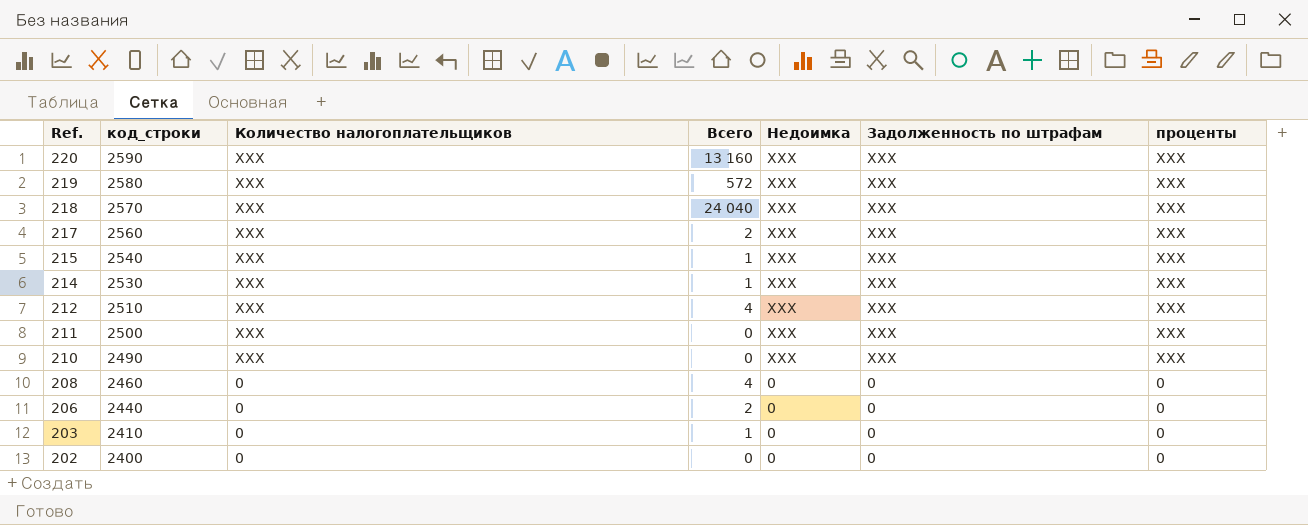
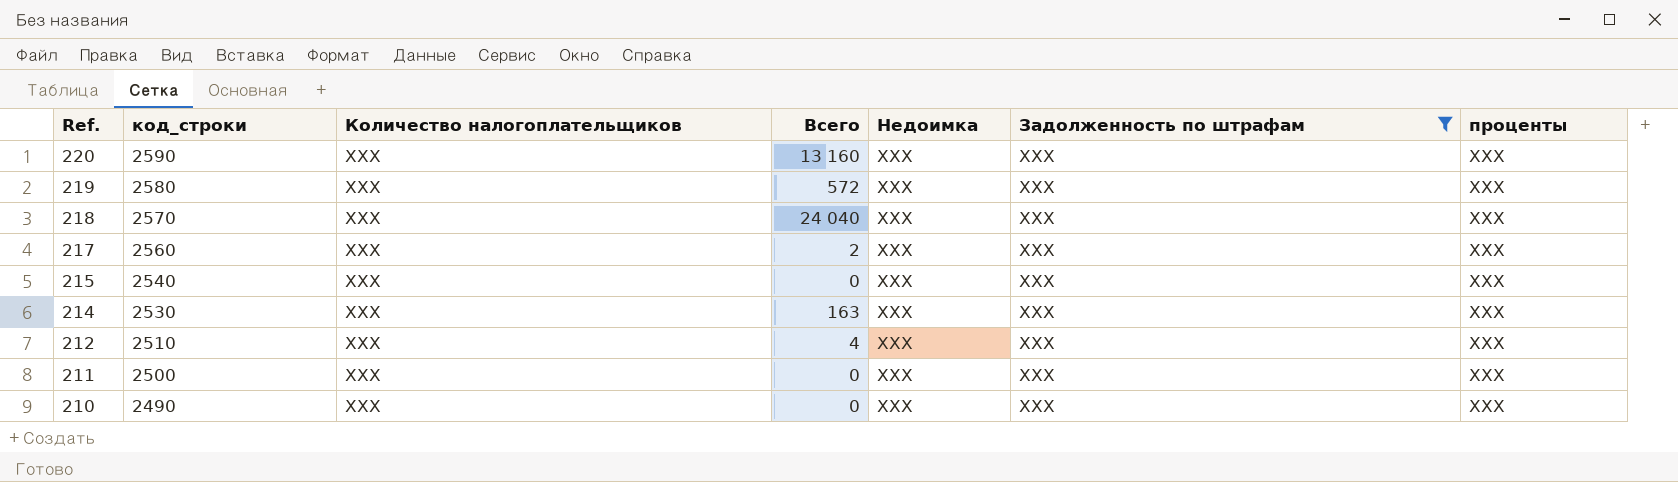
filter: none -> Задолженность по штрафам = XXX
215 | Всего: 1 -> 0
214 | Всего: 1 -> 163

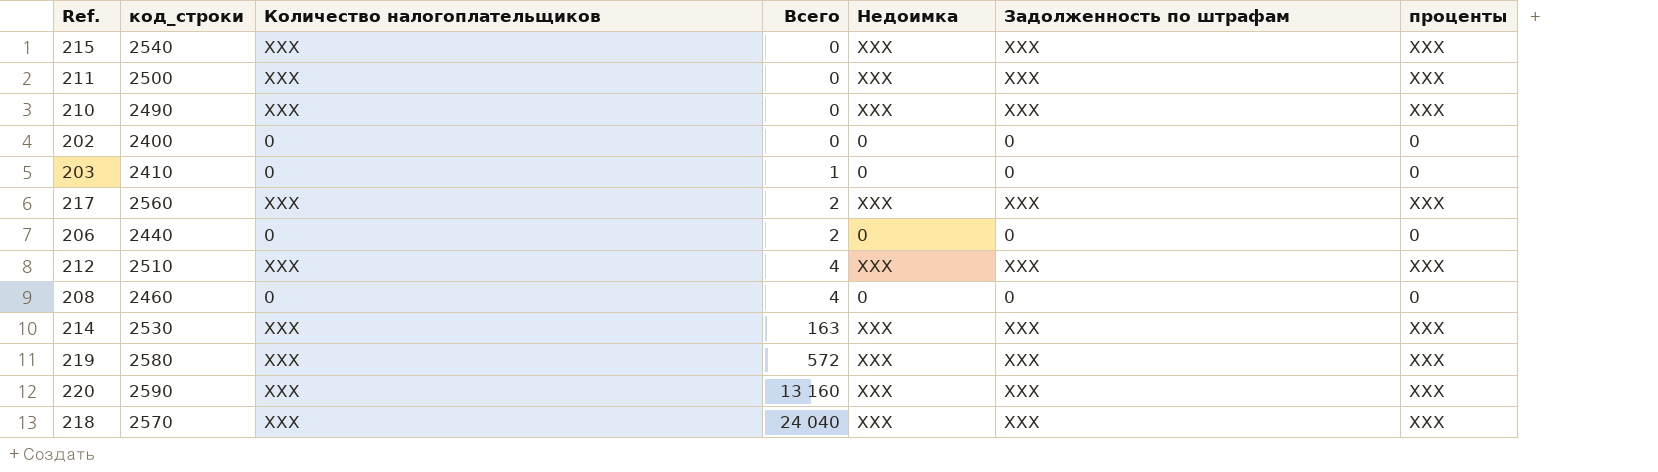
filter: Задолженность по штрафам = XXX -> none
row order: Ref. descending -> Всего ascending

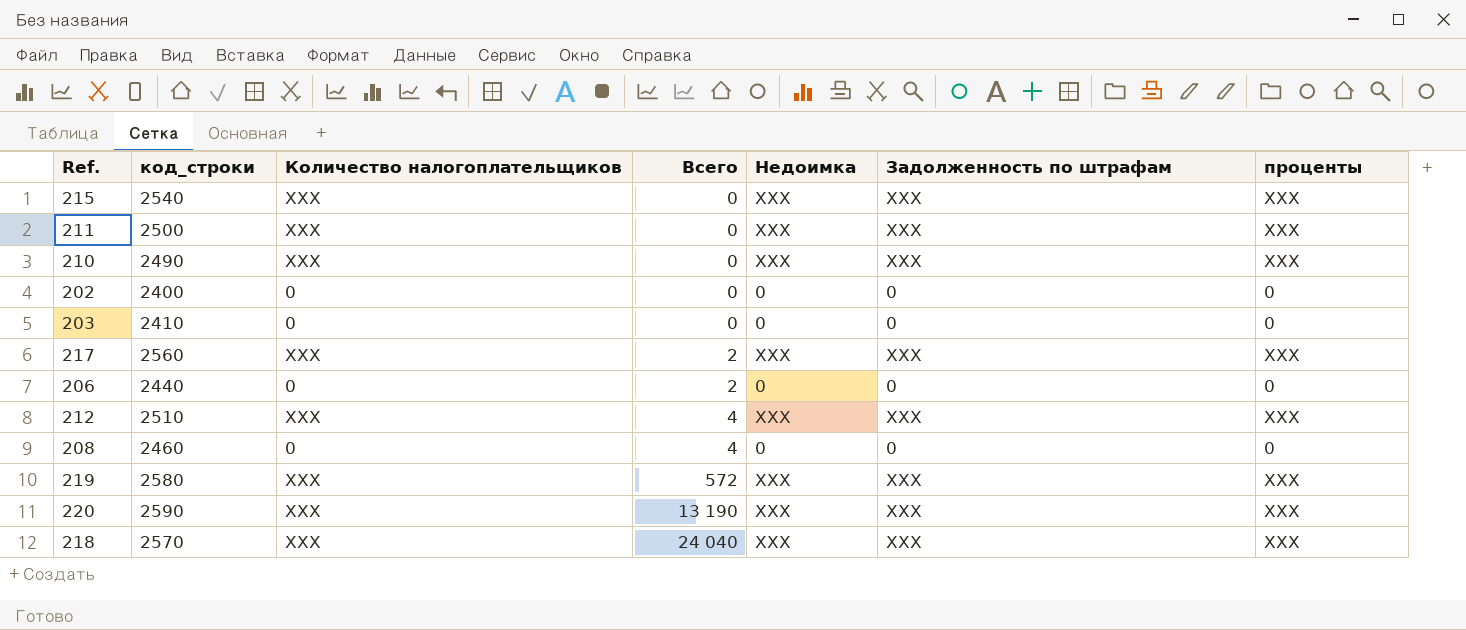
row 214: 2530 | XXX | 163 | XXX | XXX | XXX -> none
203 | Всего: 1 -> 0
220 | Всего: 13 160 -> 13 190

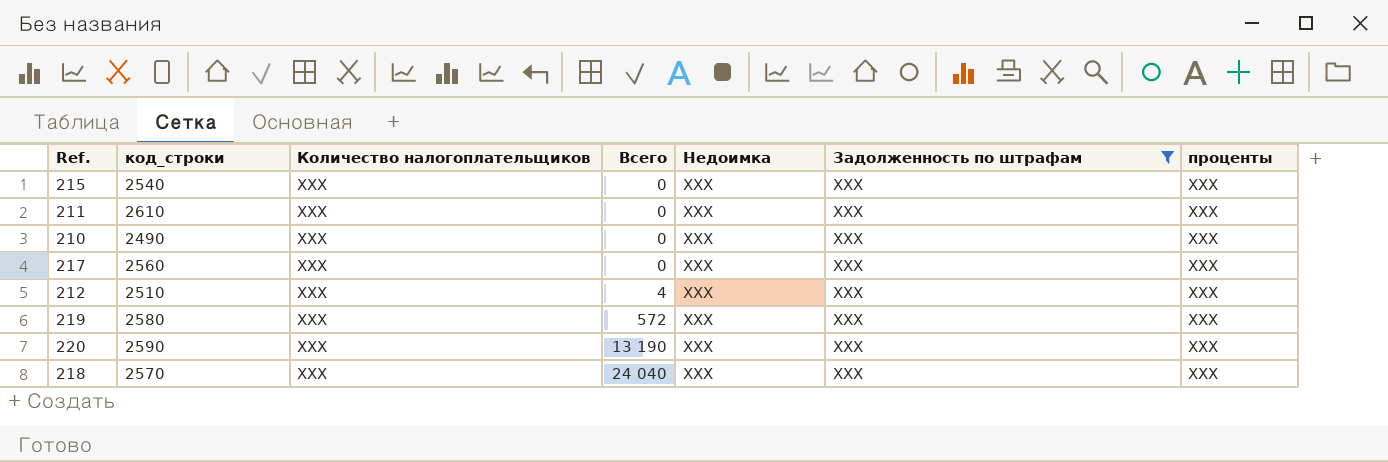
filter: none -> Задолженность по штрафам = XXX
211 | код_строки: 2500 -> 2610
217 | Всего: 2 -> 0

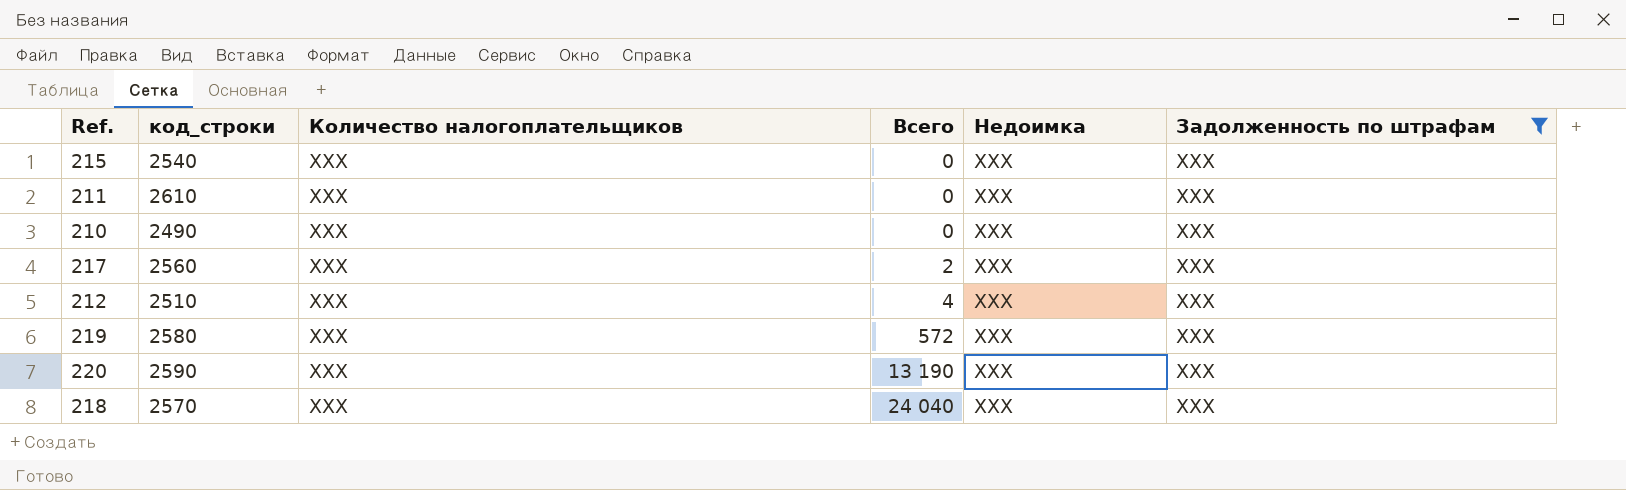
column проценты | position: 7 -> none
217 | Всего: 0 -> 2

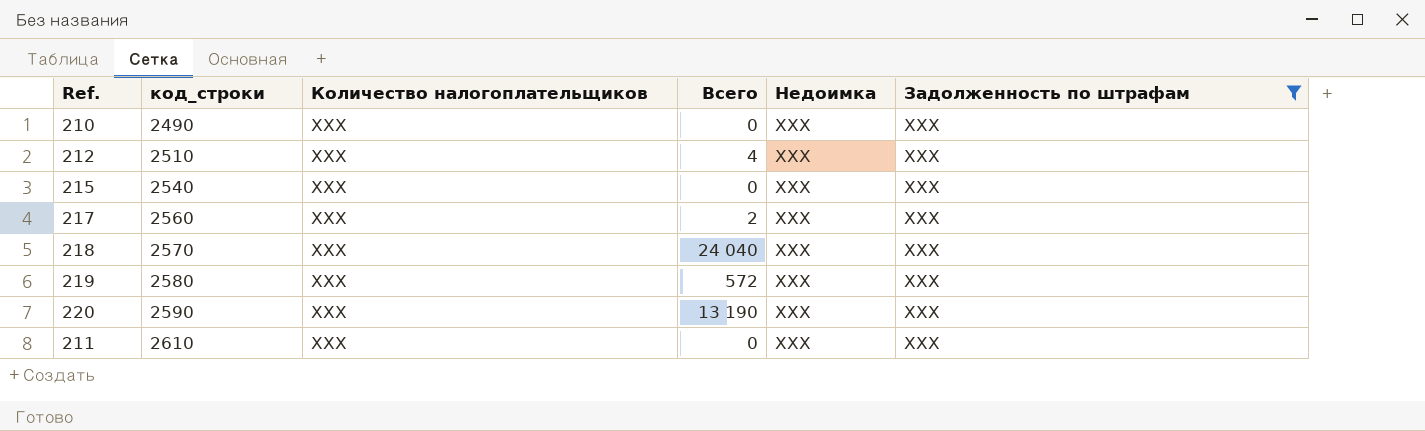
row order: Всего ascending -> код_строки ascending

